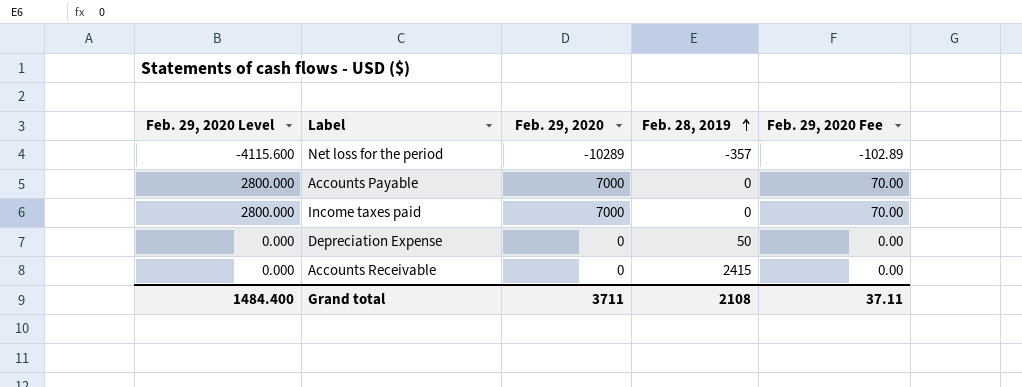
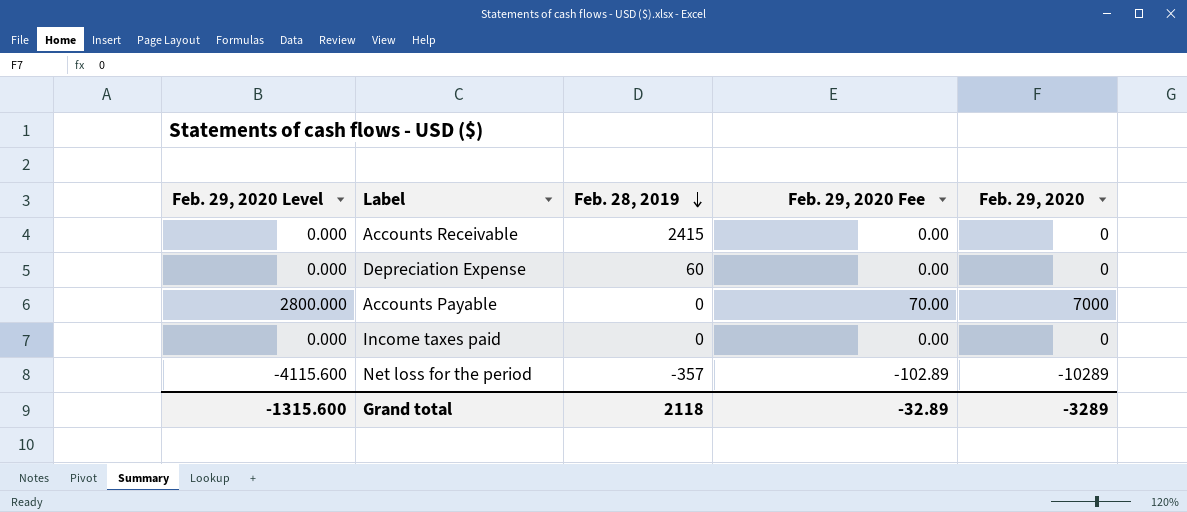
row order: Feb. 28, 2019 ascending -> Feb. 28, 2019 descending
column Feb. 29, 2020 | position: 3 -> 5
Depreciation Expense | Feb. 28, 2019: 50 -> 60
Income taxes paid | Feb. 29, 2020 Level: 2800.000 -> 0.000
Income taxes paid | Feb. 29, 2020 Fee: 70.00 -> 0.00
Income taxes paid | Feb. 29, 2020: 7000 -> 0
Grand total | Feb. 29, 2020 Level: 1484.400 -> -1315.600
Grand total | Feb. 28, 2019: 2108 -> 2118
Grand total | Feb. 29, 2020 Fee: 37.11 -> -32.89
Grand total | Feb. 29, 2020: 3711 -> -3289

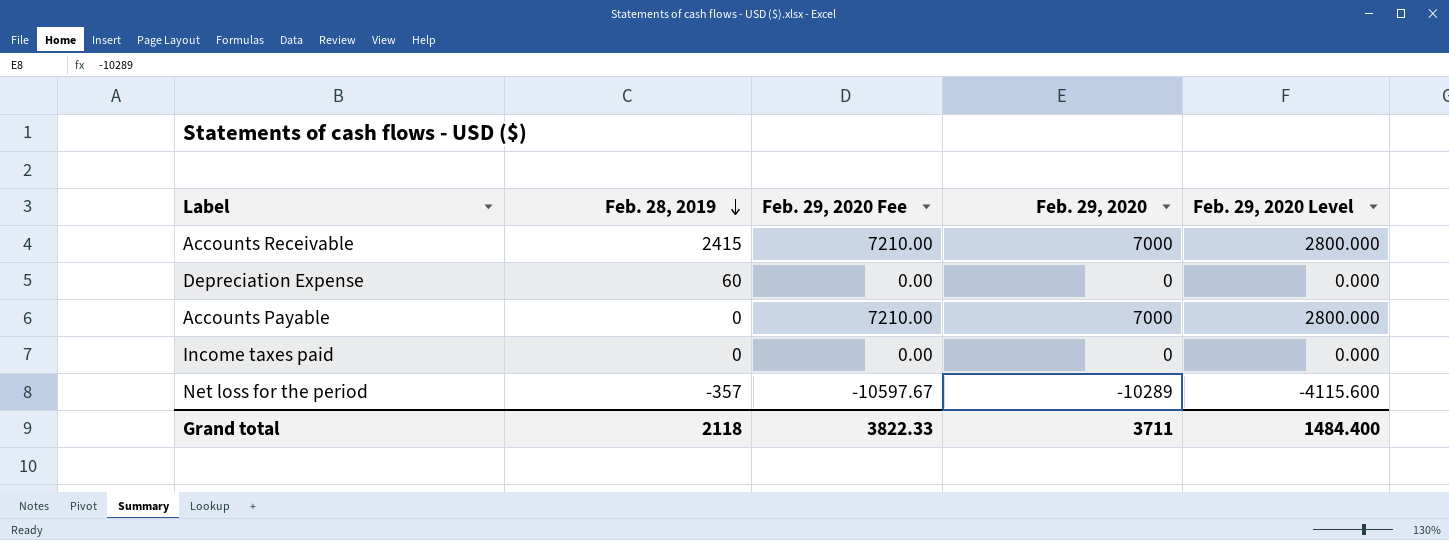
column Feb. 29, 2020 Fee | formula: [Feb. 29, 2020] * 0.01 -> [Feb. 29, 2020] * 1.03
column Feb. 29, 2020 Level | position: 1 -> 5
Accounts Receivable | Feb. 29, 2020: 0 -> 7000
Accounts Receivable | Feb. 29, 2020 Level: 0.000 -> 2800.000
Grand total | Feb. 29, 2020 Fee: -32.89 -> 3822.33
Grand total | Feb. 29, 2020: -3289 -> 3711
Grand total | Feb. 29, 2020 Level: -1315.600 -> 1484.400

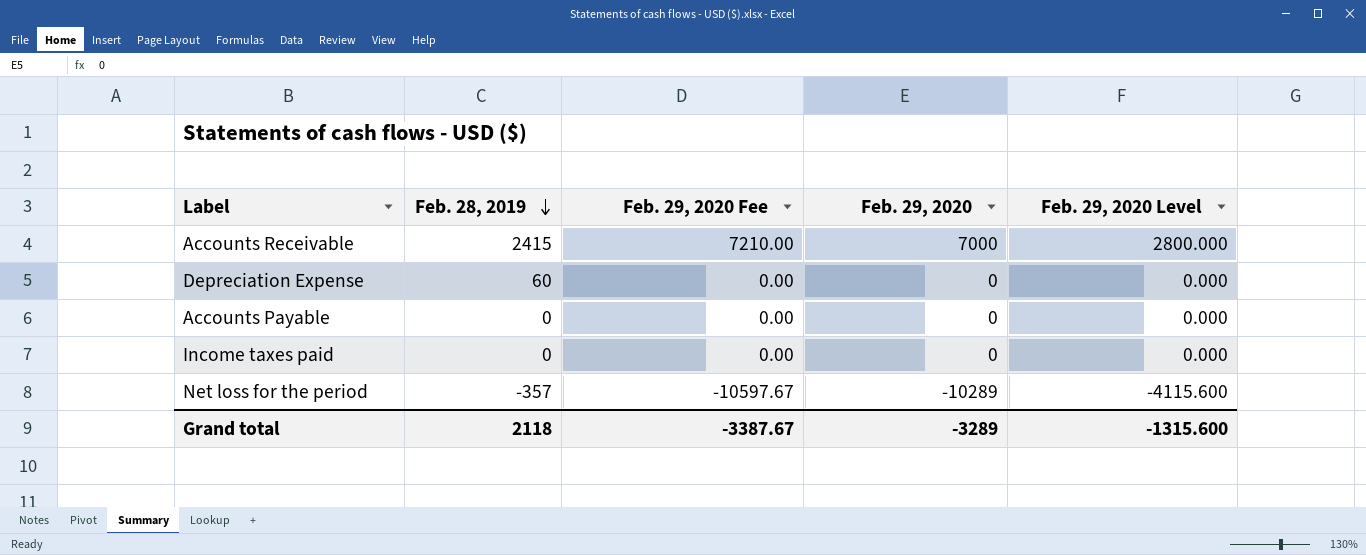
Accounts Payable | Feb. 29, 2020 Fee: 7210.00 -> 0.00
Accounts Payable | Feb. 29, 2020: 7000 -> 0
Accounts Payable | Feb. 29, 2020 Level: 2800.000 -> 0.000
Grand total | Feb. 29, 2020 Fee: 3822.33 -> -3387.67
Grand total | Feb. 29, 2020: 3711 -> -3289
Grand total | Feb. 29, 2020 Level: 1484.400 -> -1315.600

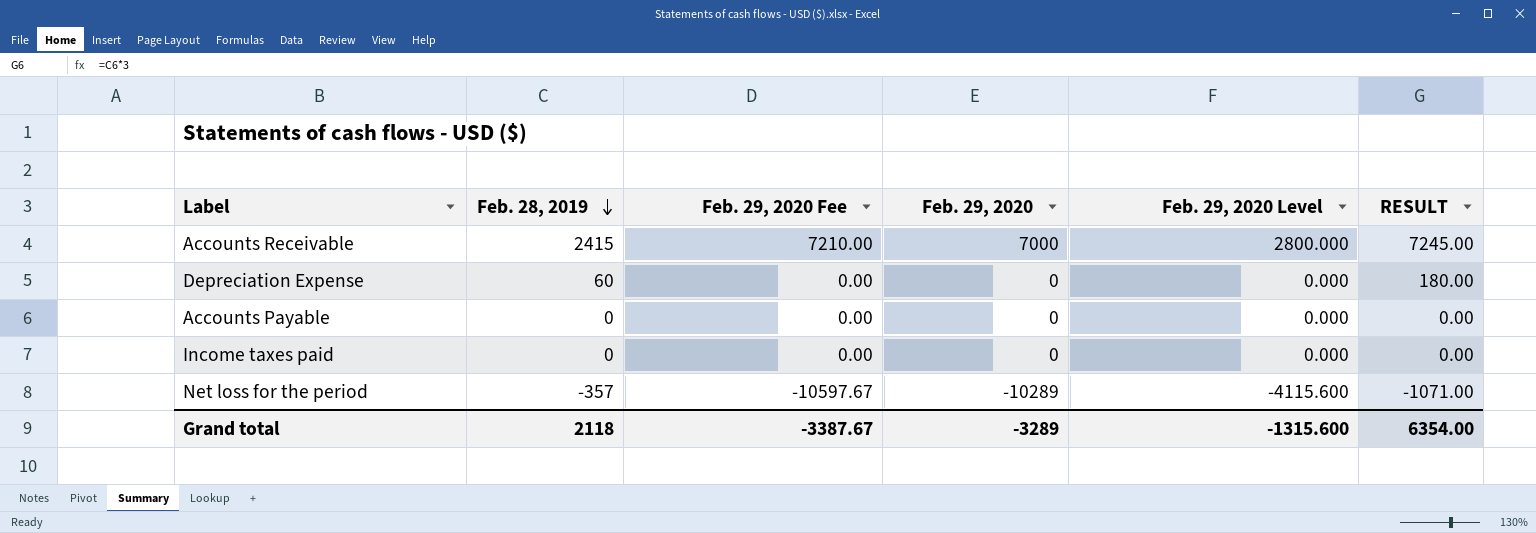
column RESULT | formula: none -> [Feb. 28, 2019] * 3

